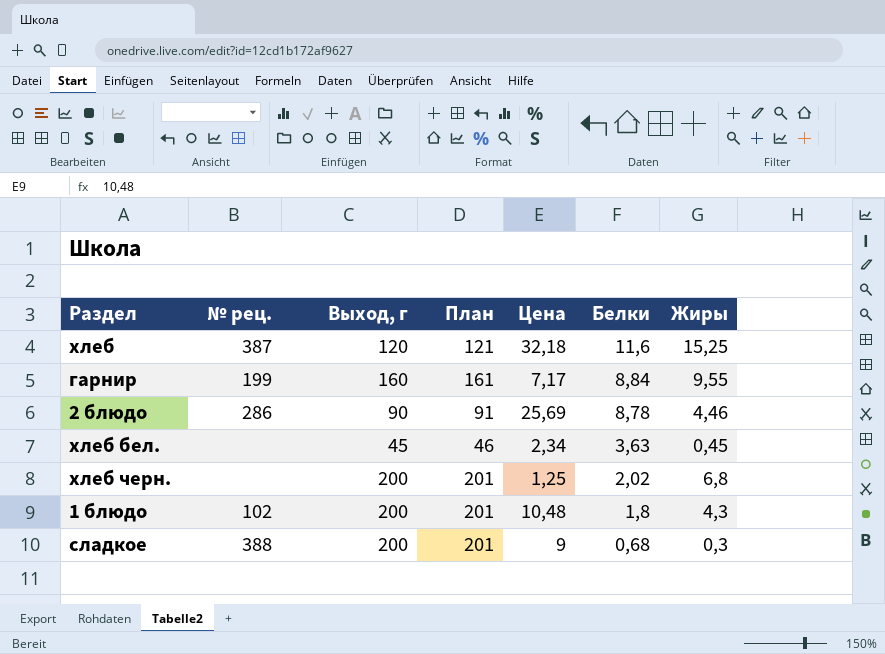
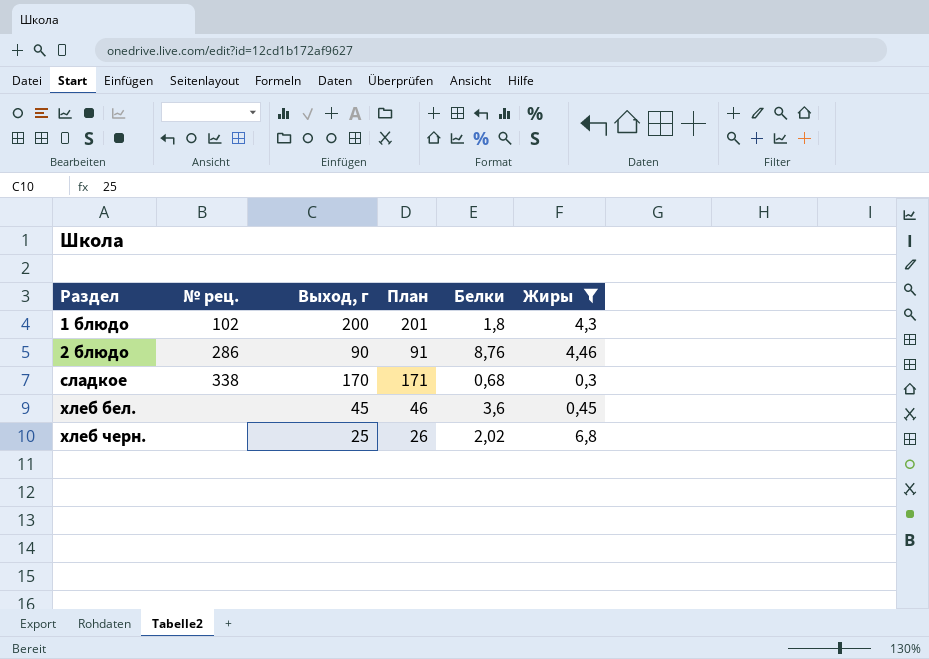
filter: none -> Жиры <= 6,8
row order: Белки descending -> Раздел ascending
column Цена | position: 5 -> none
2 блюдо | Белки: 8,78 -> 8,76
сладкое | № рец.: 388 -> 338
сладкое | Выход, г: 200 -> 170
сладкое | План: 201 -> 171
хлеб бел. | Белки: 3,63 -> 3,6
хлеб черн. | Выход, г: 200 -> 25
хлеб черн. | План: 201 -> 26

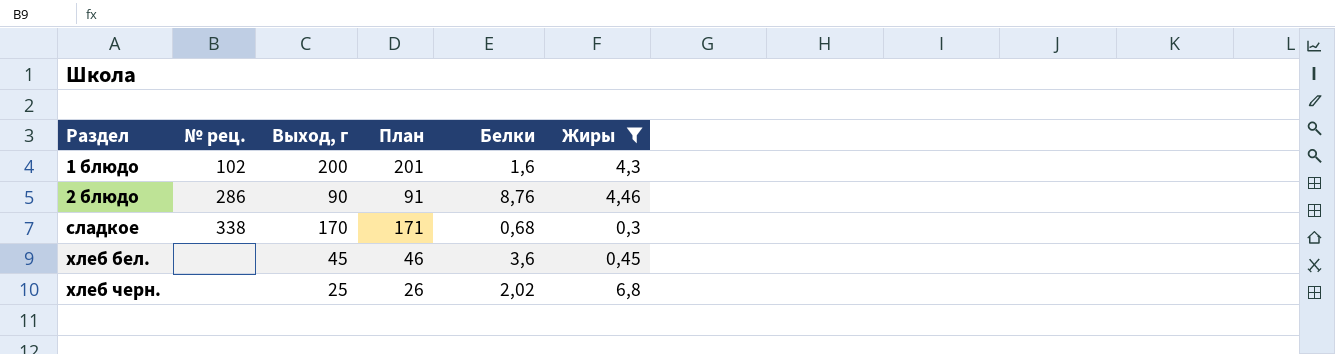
1 блюдо | Белки: 1,8 -> 1,6

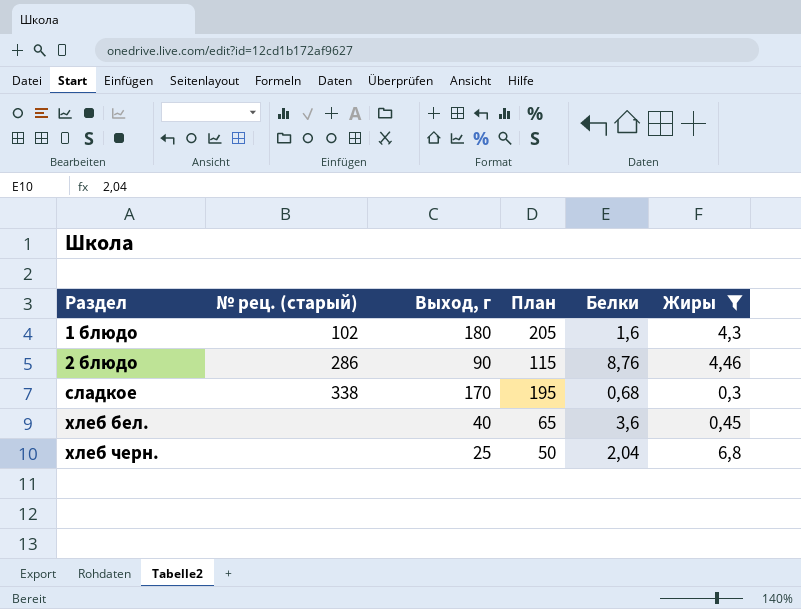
column name: № рец. -> № рец. (старый)
column План | formula: [Выход, г] + 1 -> [Выход, г] + 25
1 блюдо | Выход, г: 200 -> 180
хлеб бел. | Выход, г: 45 -> 40
хлеб черн. | Белки: 2,02 -> 2,04

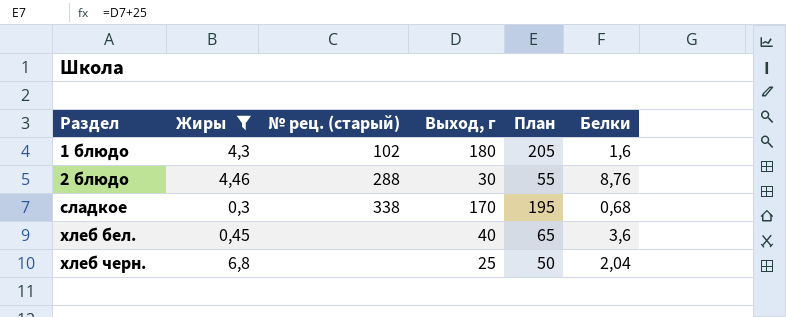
column Жиры | position: 6 -> 2
2 блюдо | № рец. (старый): 286 -> 288
2 блюдо | Выход, г: 90 -> 30
2 блюдо | План: 115 -> 55

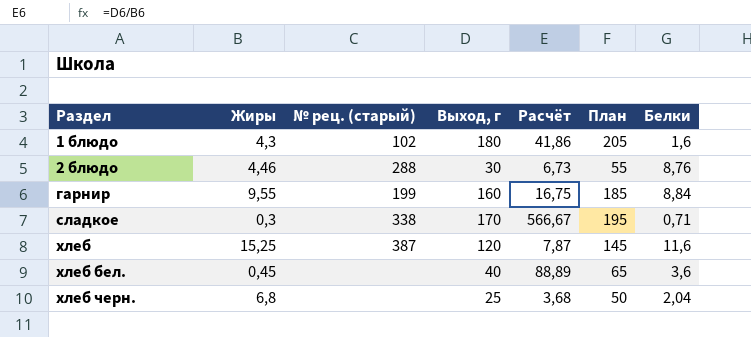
filter: Жиры <= 6,8 -> none
column Расчёт | formula: none -> [Выход, г] / [Жиры]
сладкое | Белки: 0,68 -> 0,71

